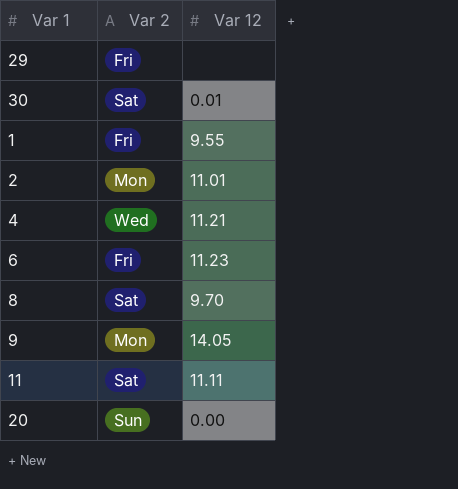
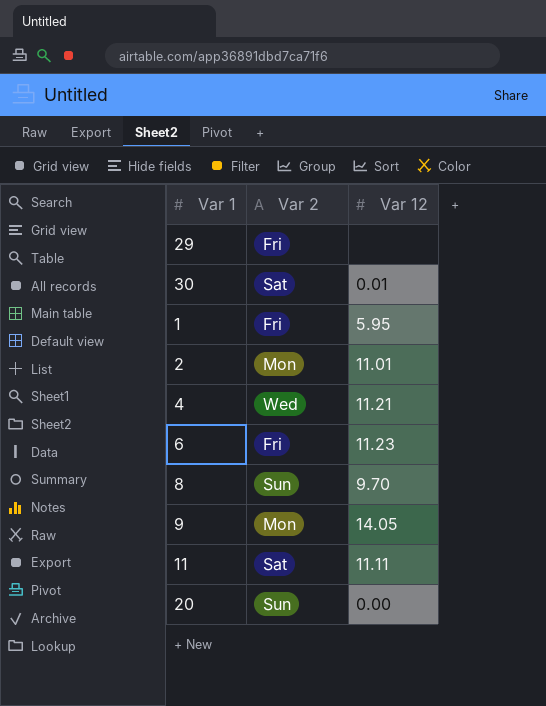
1 | Var 12: 9.55 -> 5.95
8 | Var 2: Sat -> Sun

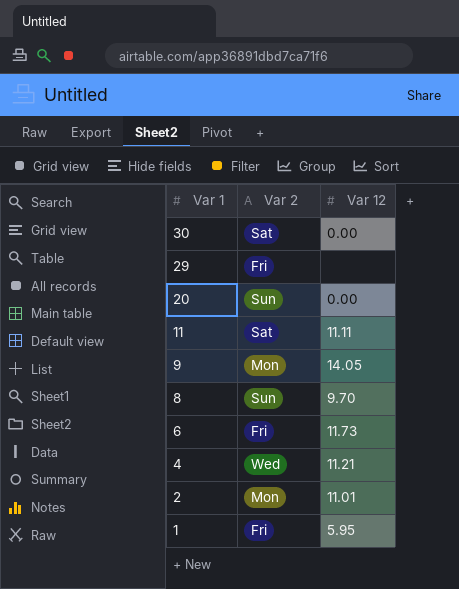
row order: none -> Var 1 descending
30 | Var 12: 0.01 -> 0.00
6 | Var 12: 11.23 -> 11.73

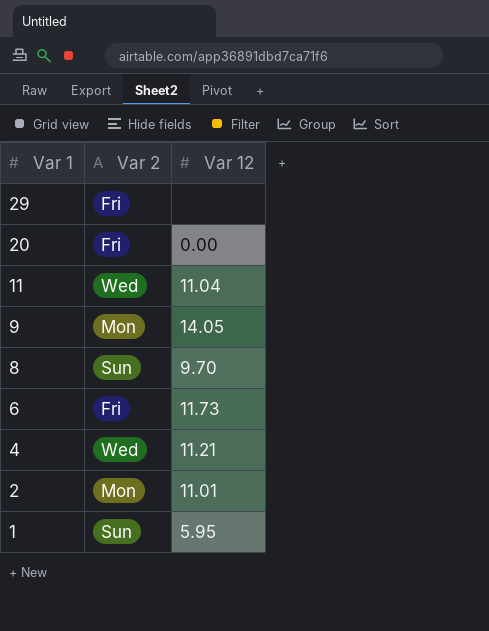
row 30: Sat | 0.00 -> none
20 | Var 2: Sun -> Fri
11 | Var 2: Sat -> Wed
11 | Var 12: 11.11 -> 11.04
1 | Var 2: Fri -> Sun

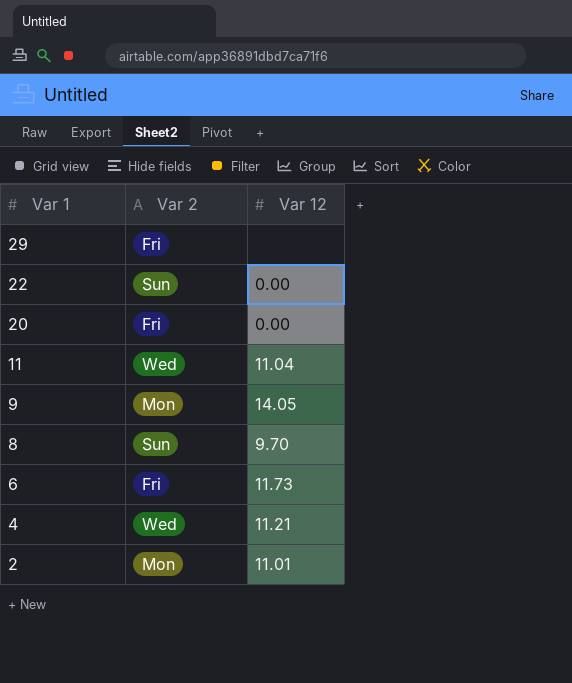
row 1: Sun | 5.95 -> none
row 22: none -> Sun | 0.00

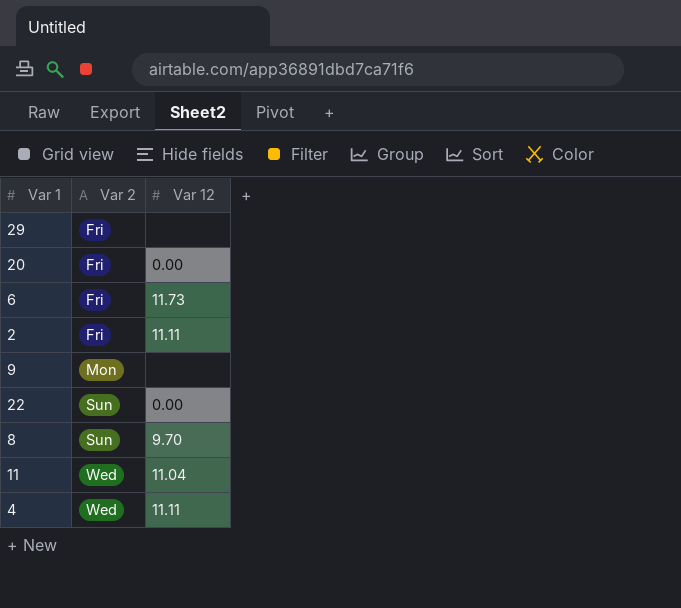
row order: Var 1 descending -> Var 2 ascending
2 | Var 2: Mon -> Fri
2 | Var 12: 11.01 -> 11.11
9 | Var 12: 14.05 -> none
4 | Var 12: 11.21 -> 11.11

